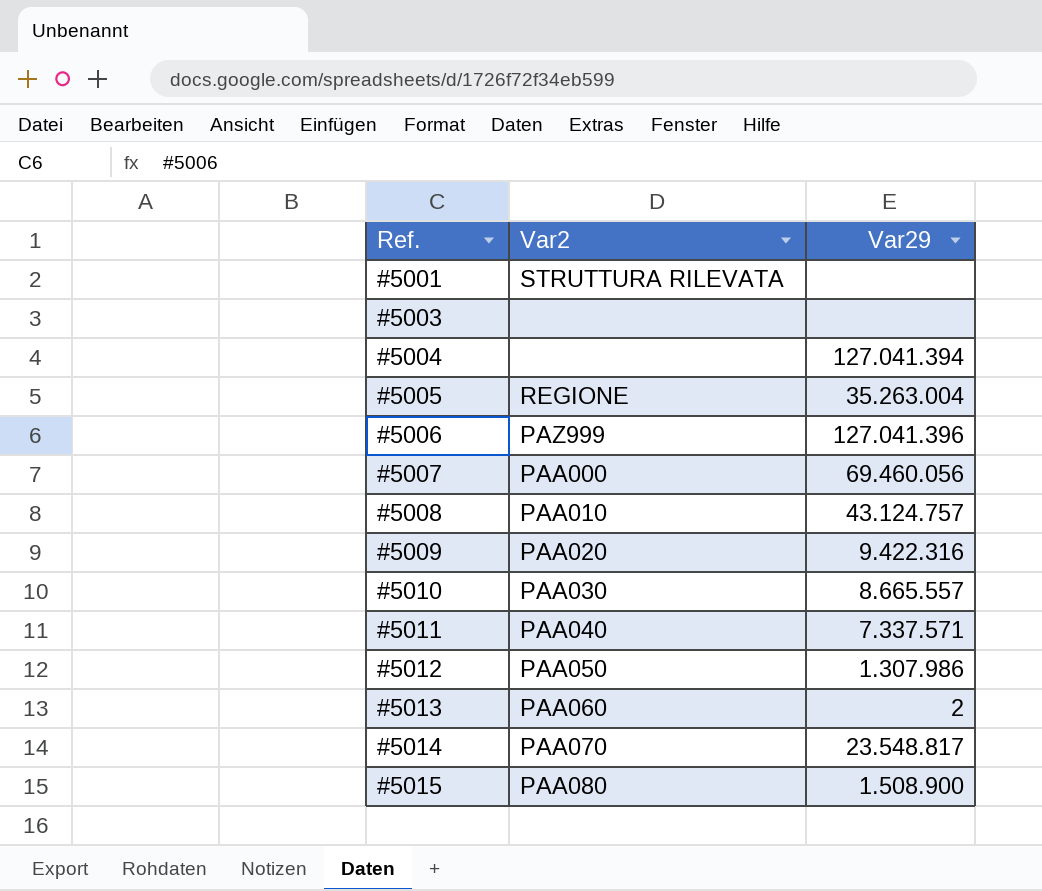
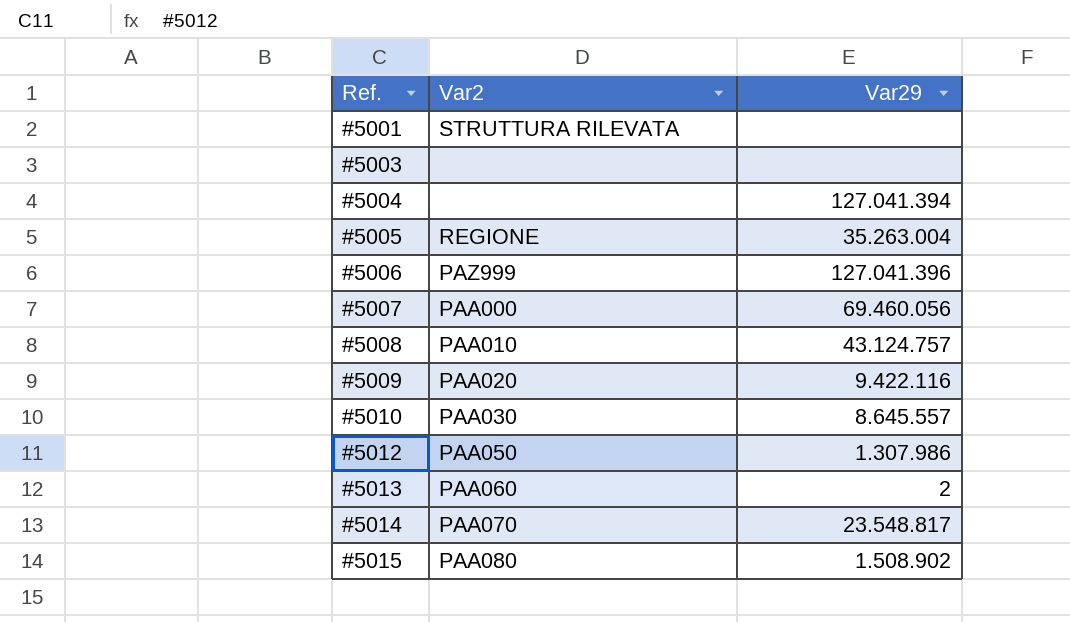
row #5011: PAA040 | 7.337.571 -> none
#5009 | Var29: 9.422.316 -> 9.422.116
#5010 | Var29: 8.665.557 -> 8.645.557
#5015 | Var29: 1.508.900 -> 1.508.902

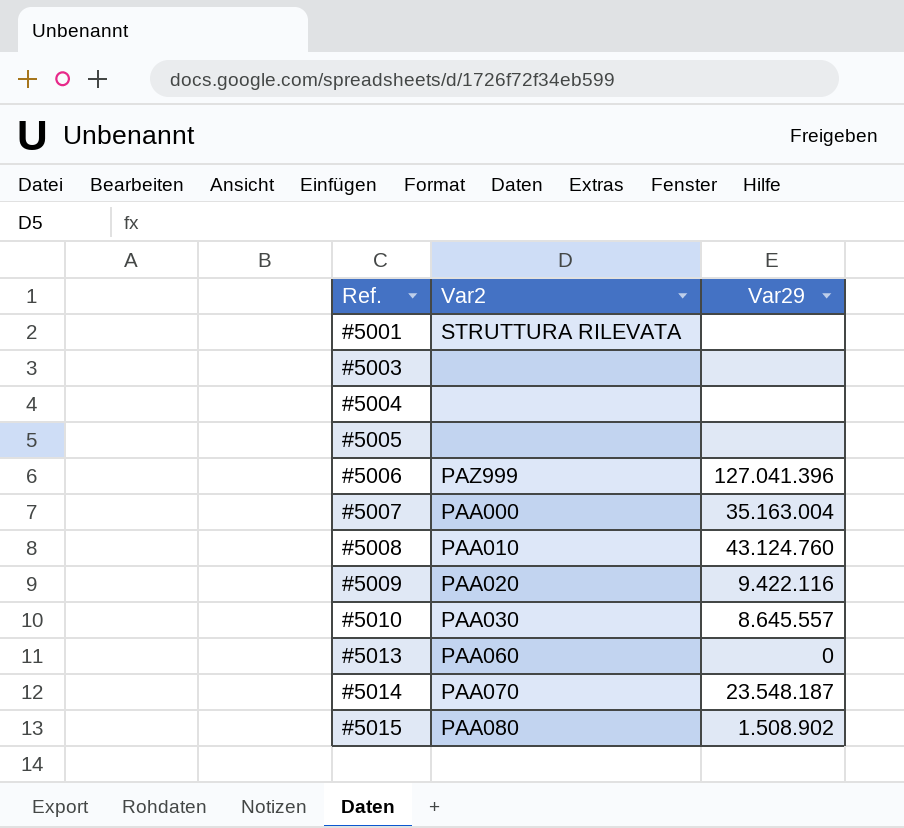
row #5012: PAA050 | 1.307.986 -> none
#5004 | Var29: 127.041.394 -> none
#5005 | Var2: REGIONE -> none
#5005 | Var29: 35.263.004 -> none
#5007 | Var29: 69.460.056 -> 35.163.004
#5008 | Var29: 43.124.757 -> 43.124.760
#5013 | Var29: 2 -> 0
#5014 | Var29: 23.548.817 -> 23.548.187

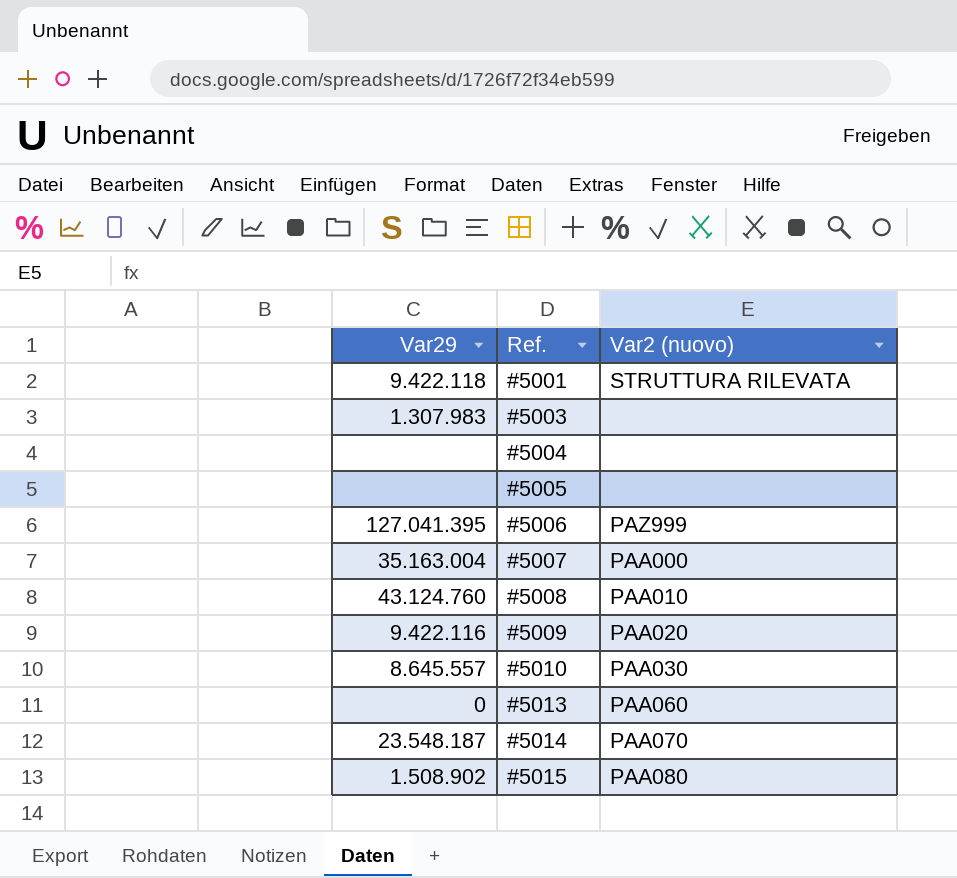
column Var29 | position: 3 -> 1
column name: Var2 -> Var2 (nuovo)
#5001 | Var29: none -> 9.422.118
#5003 | Var29: none -> 1.307.983
#5006 | Var29: 127.041.396 -> 127.041.395

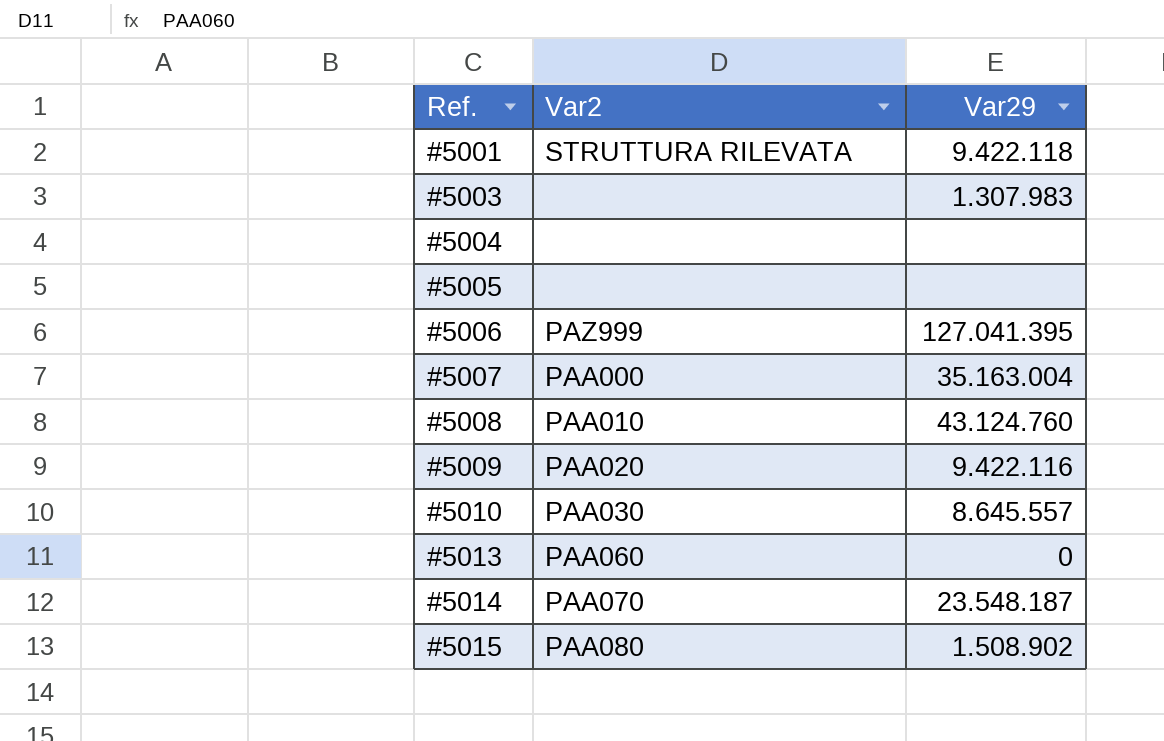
column name: Var2 (nuovo) -> Var2
column Var29 | position: 1 -> 3

